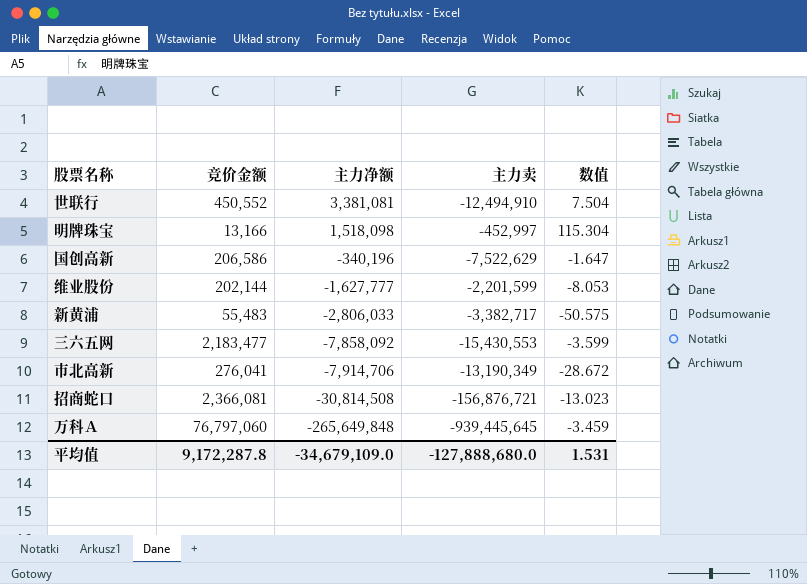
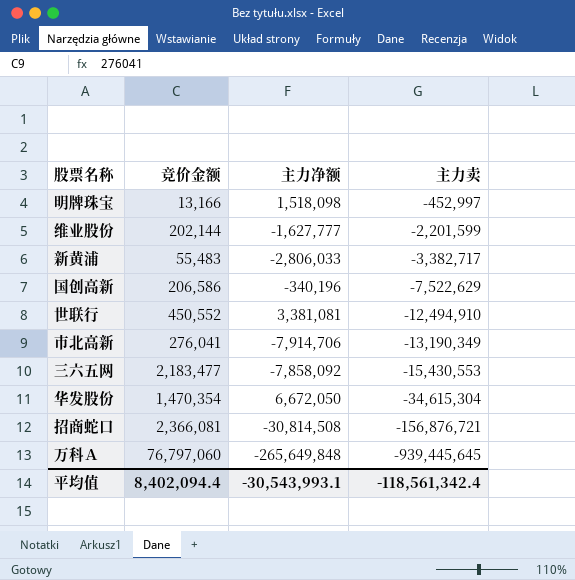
row order: 主力净额 descending -> 主力卖 descending
column 数值 | formula: [主力净额] / [竞价金额] -> none
row 华发股份: none -> 1,470,354 | 6,672,050 | -34,615,304
平均值 | 竞价金额: 9,172,287.8 -> 8,402,094.4
平均值 | 主力净额: -34,679,109.0 -> -30,543,993.1
平均值 | 主力卖: -127,888,680.0 -> -118,561,342.4

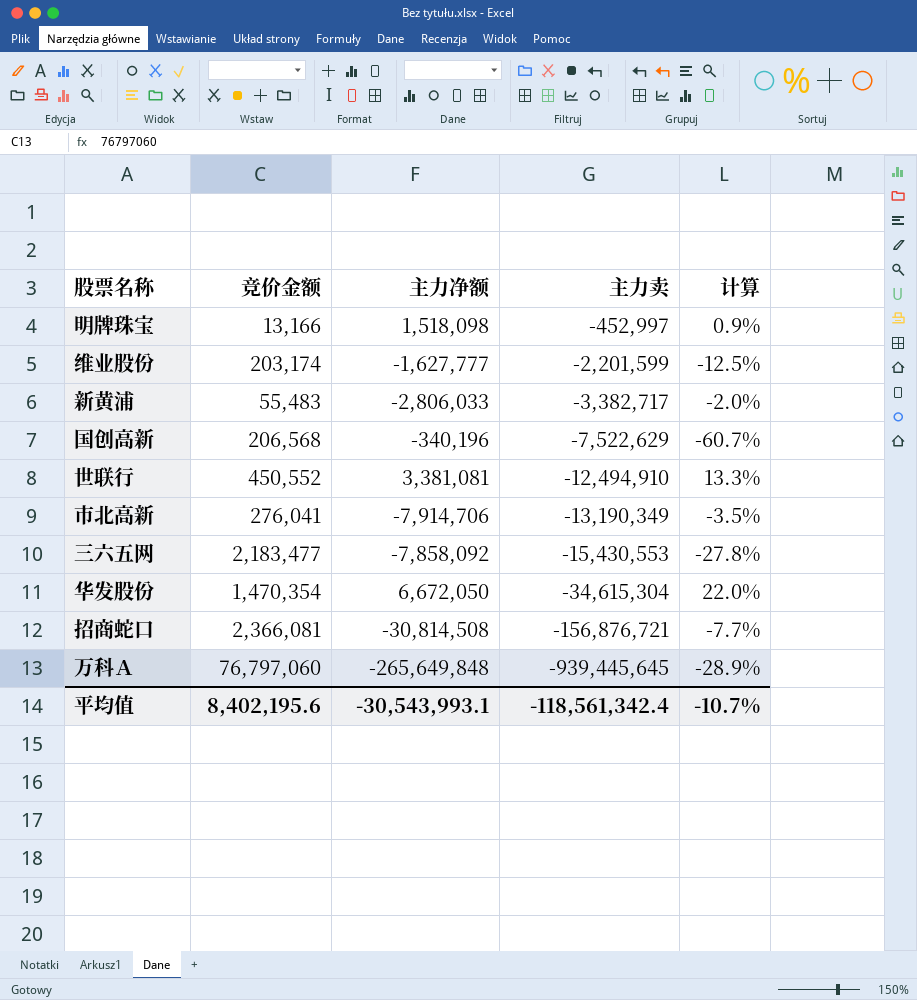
column 计算 | formula: none -> [竞价金额] / [主力净额]
维业股份 | 竞价金额: 202,144 -> 203,174
国创高新 | 竞价金额: 206,586 -> 206,568
平均值 | 竞价金额: 8,402,094.4 -> 8,402,195.6

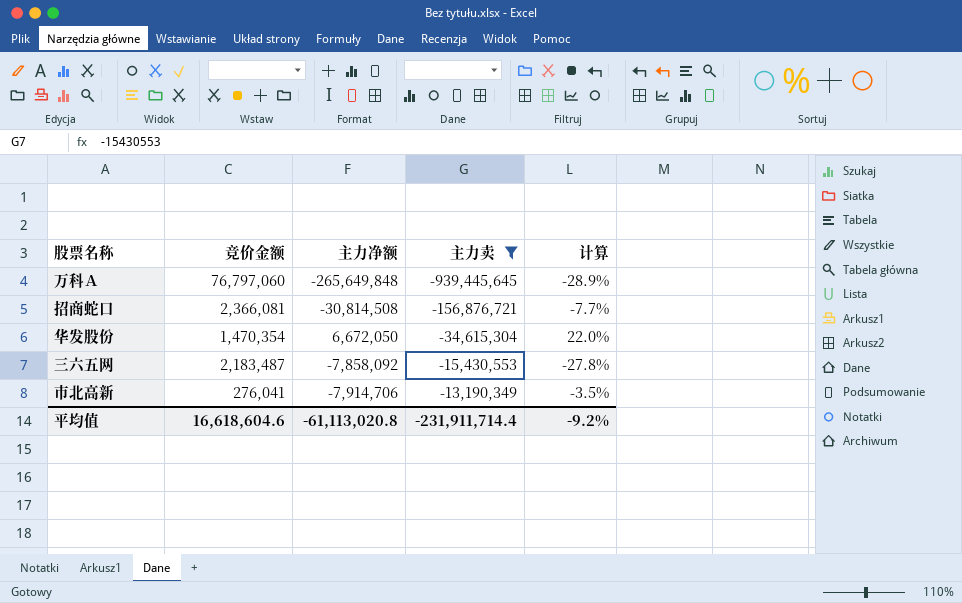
filter: none -> 主力卖 <= -13,190,349
row order: 主力卖 descending -> 主力卖 ascending
三六五网 | 竞价金额: 2,183,477 -> 2,183,487
平均值 | 竞价金额: 8,402,195.6 -> 16,618,604.6
平均值 | 主力净额: -30,543,993.1 -> -61,113,020.8
平均值 | 主力卖: -118,561,342.4 -> -231,911,714.4
平均值 | 计算: -10.7% -> -9.2%

